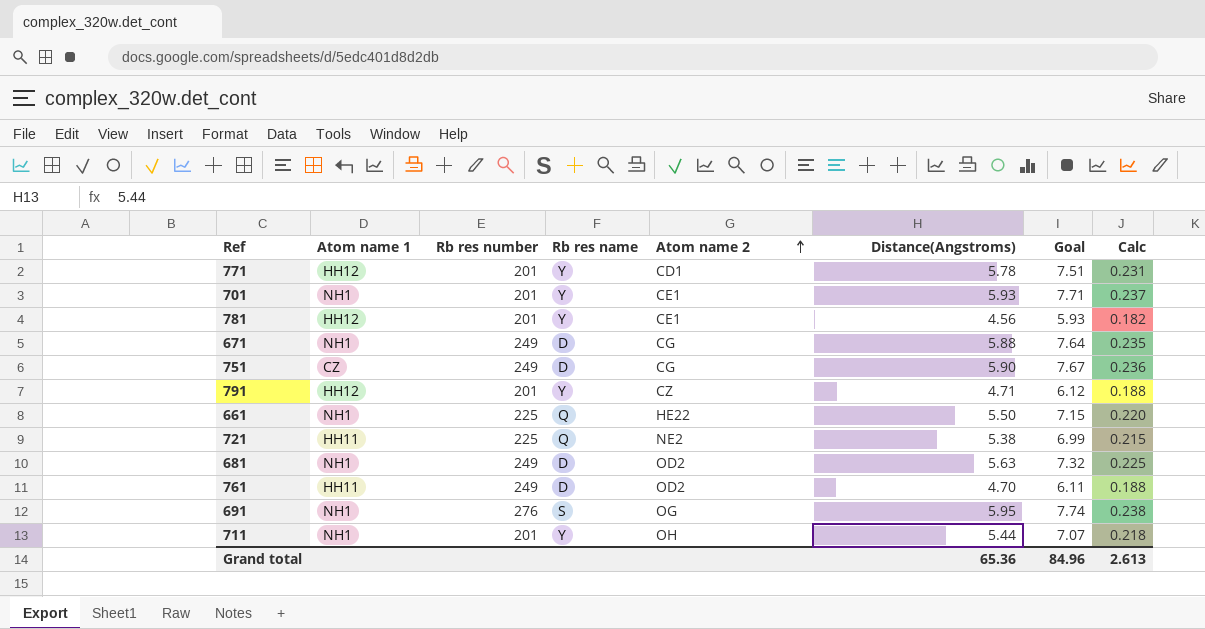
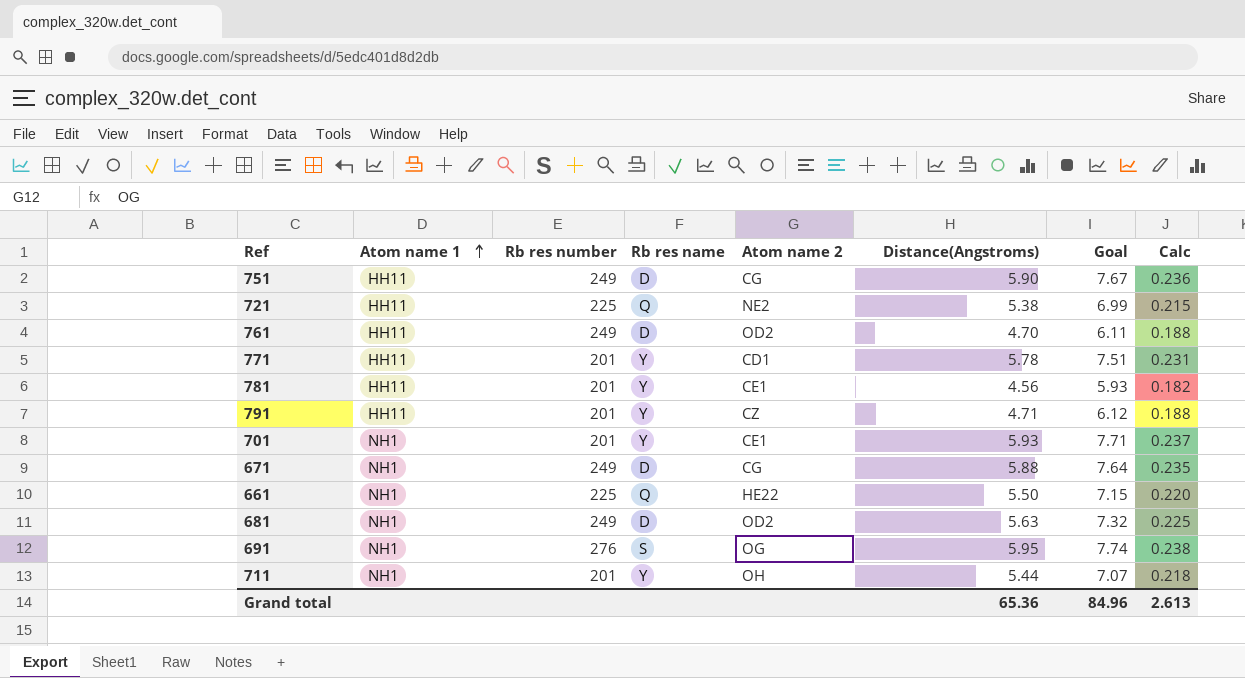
row order: Atom name 2 ascending -> Atom name 1 ascending
751 | Atom name 1: CZ -> HH11
771 | Atom name 1: HH12 -> HH11
781 | Atom name 1: HH12 -> HH11
791 | Atom name 1: HH12 -> HH11

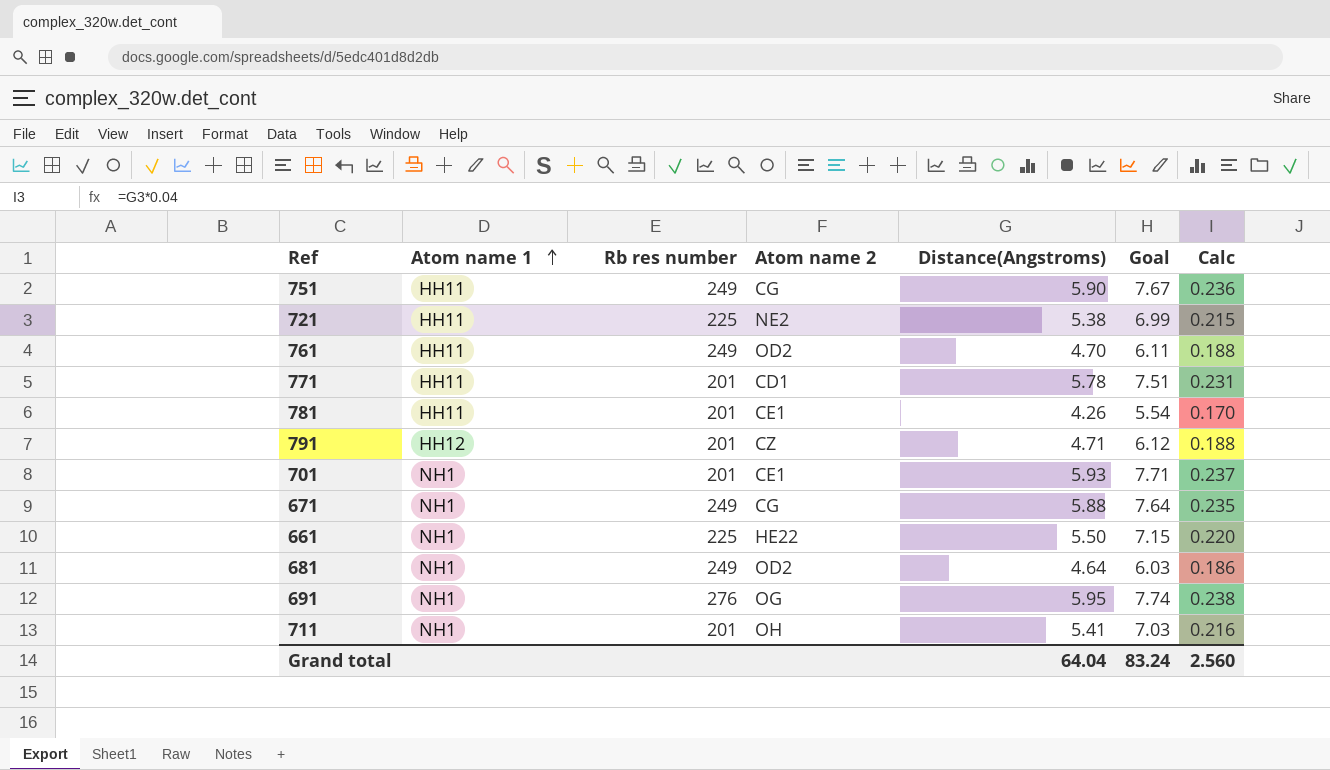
column Rb res name | position: 4 -> none
781 | Distance(Angstroms): 4.56 -> 4.26
781 | Goal: 5.93 -> 5.54
781 | Calc: 0.182 -> 0.170
791 | Atom name 1: HH11 -> HH12
681 | Distance(Angstroms): 5.63 -> 4.64
681 | Goal: 7.32 -> 6.03
681 | Calc: 0.225 -> 0.186
711 | Distance(Angstroms): 5.44 -> 5.41
711 | Goal: 7.07 -> 7.03
711 | Calc: 0.218 -> 0.216
Grand total | Distance(Angstroms): 65.36 -> 64.04
Grand total | Goal: 84.96 -> 83.24
Grand total | Calc: 2.613 -> 2.560

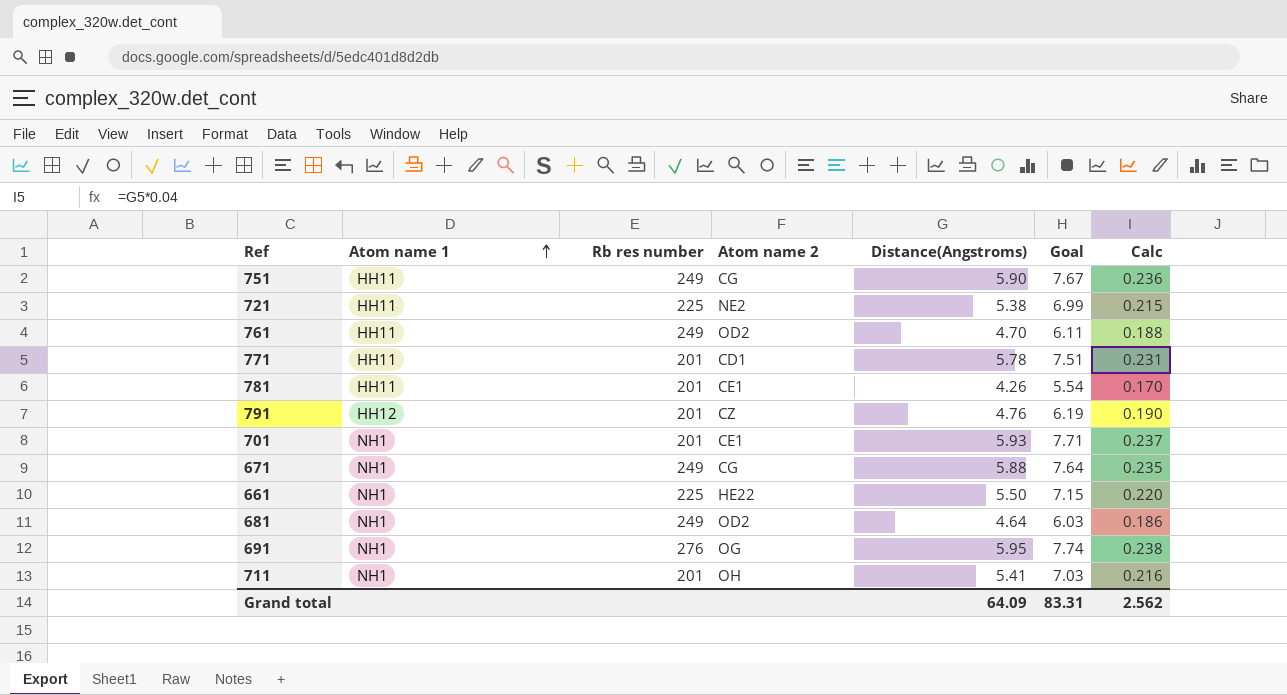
791 | Distance(Angstroms): 4.71 -> 4.76
791 | Goal: 6.12 -> 6.19
791 | Calc: 0.188 -> 0.190
Grand total | Distance(Angstroms): 64.04 -> 64.09
Grand total | Goal: 83.24 -> 83.31
Grand total | Calc: 2.560 -> 2.562

